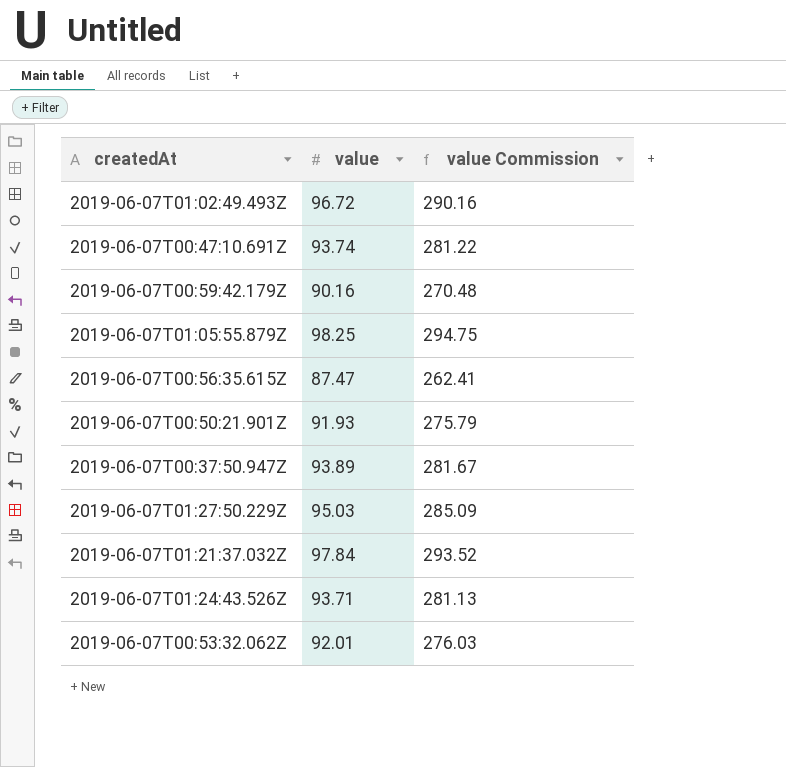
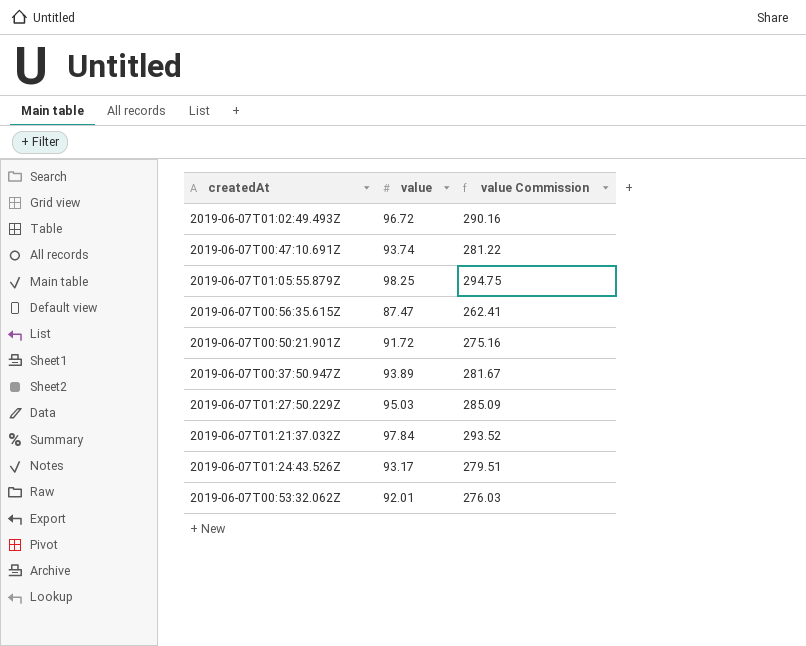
row 2019-06-07T00:59:42.179Z: 90.16 | 270.48 -> none
2019-06-07T00:50:21.901Z | value: 91.93 -> 91.72
2019-06-07T00:50:21.901Z | value Commission: 275.79 -> 275.16
2019-06-07T01:24:43.526Z | value: 93.71 -> 93.17
2019-06-07T01:24:43.526Z | value Commission: 281.13 -> 279.51

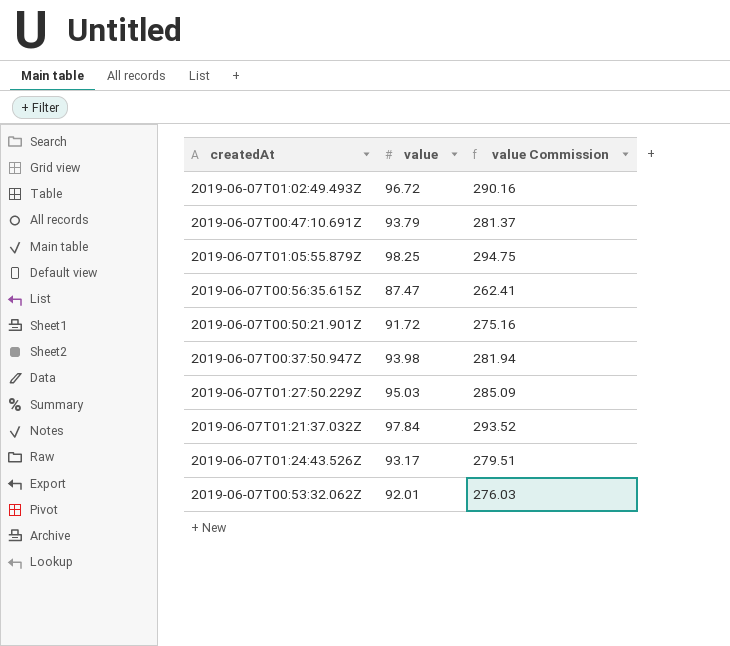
2019-06-07T00:47:10.691Z | value: 93.74 -> 93.79
2019-06-07T00:47:10.691Z | value Commission: 281.22 -> 281.37
2019-06-07T00:37:50.947Z | value: 93.89 -> 93.98
2019-06-07T00:37:50.947Z | value Commission: 281.67 -> 281.94

